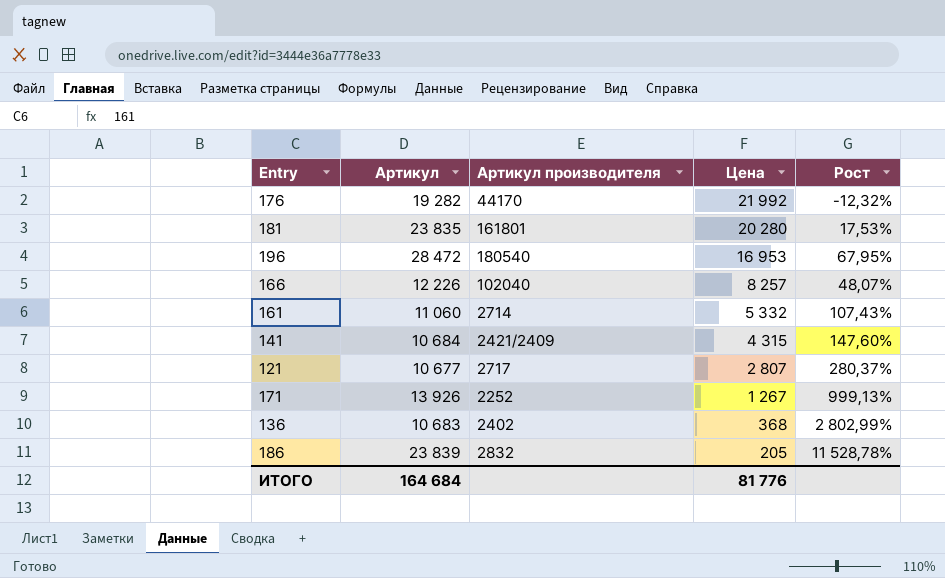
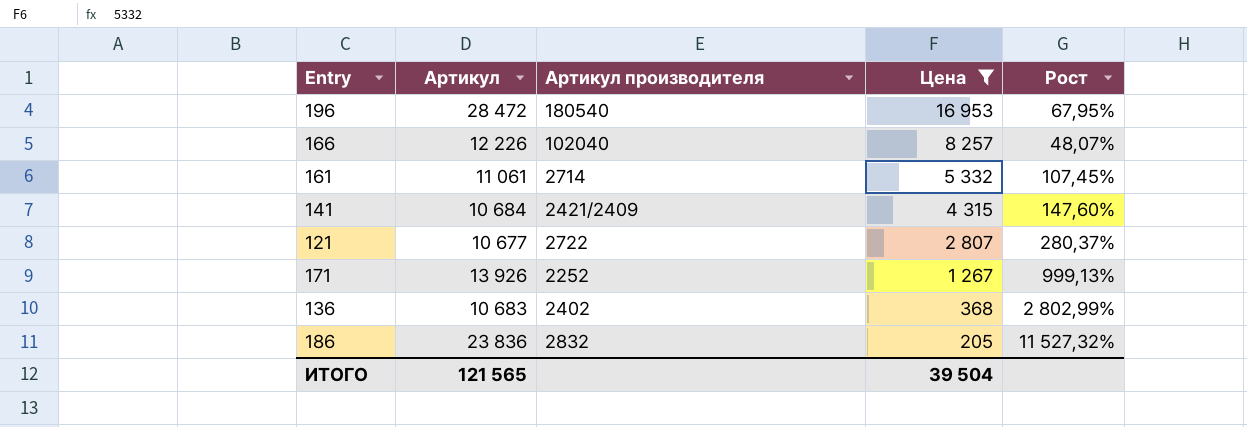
filter: none -> Цена <= 16 953
161 | Артикул: 11 060 -> 11 061
161 | Рост: 107,43% -> 107,45%
121 | Артикул производителя: 2717 -> 2722
186 | Артикул: 23 839 -> 23 836
186 | Рост: 11 528,78% -> 11 527,32%
ИТОГО | Артикул: 164 684 -> 121 565
ИТОГО | Цена: 81 776 -> 39 504

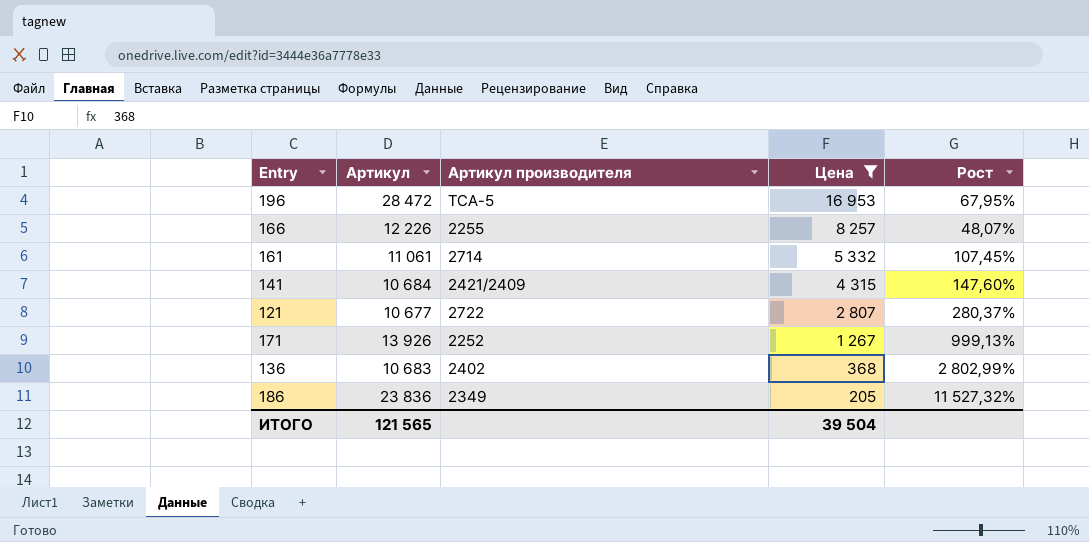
196 | Артикул производителя: 180540 -> TCA-5
166 | Артикул производителя: 102040 -> 2255
186 | Артикул производителя: 2832 -> 2349

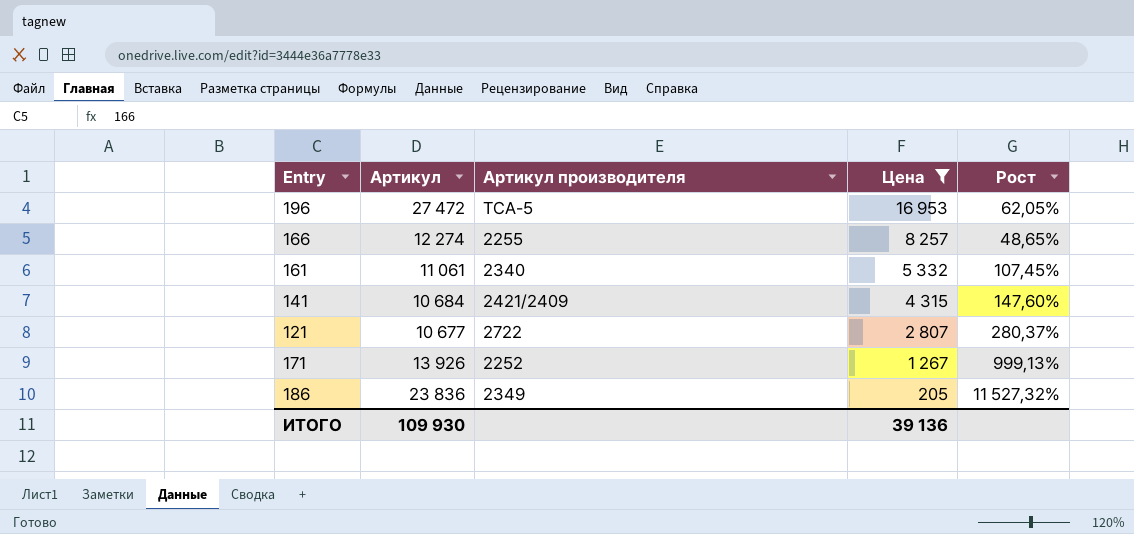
row 136: 10 683 | 2402 | 368 | 2 802,99% -> none
196 | Артикул: 28 472 -> 27 472
196 | Рост: 67,95% -> 62,05%
166 | Артикул: 12 226 -> 12 274
166 | Рост: 48,07% -> 48,65%
161 | Артикул производителя: 2714 -> 2340
ИТОГО | Артикул: 121 565 -> 109 930
ИТОГО | Цена: 39 504 -> 39 136

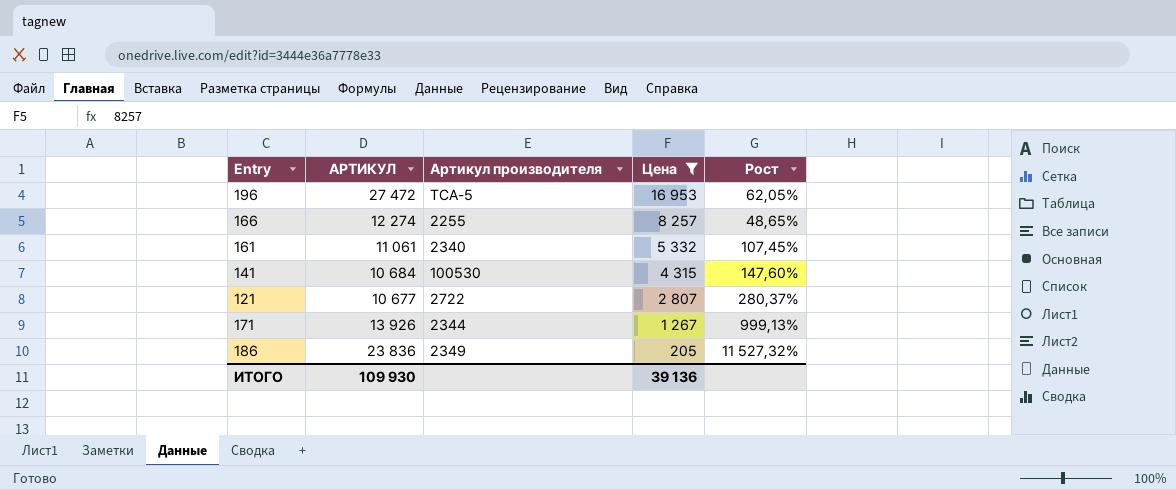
column name: Артикул -> АРТИКУЛ
141 | Артикул производителя: 2421/2409 -> 100530
171 | Артикул производителя: 2252 -> 2344

